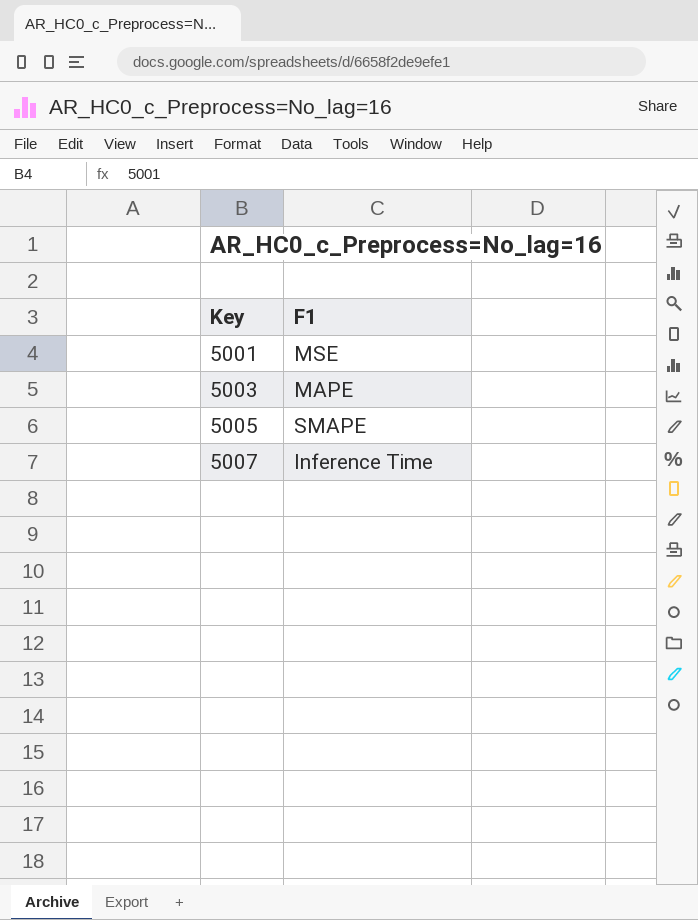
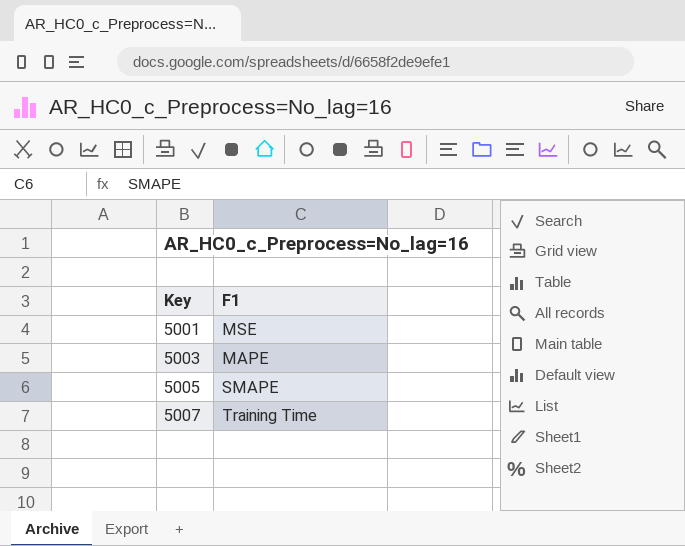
5007 | F1: Inference Time -> Training Time

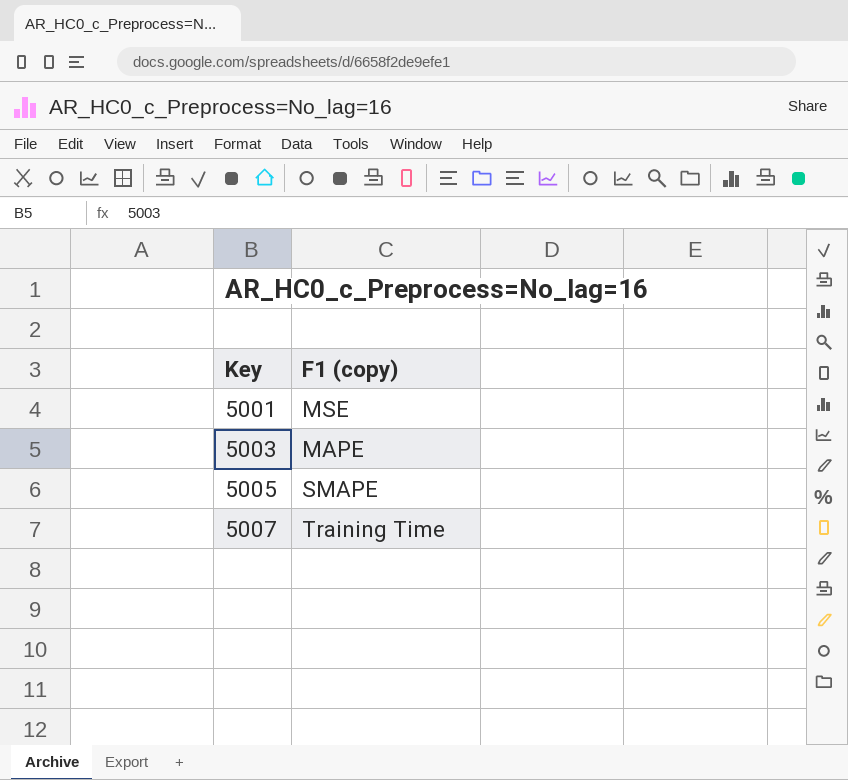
column name: F1 -> F1 (copy)

